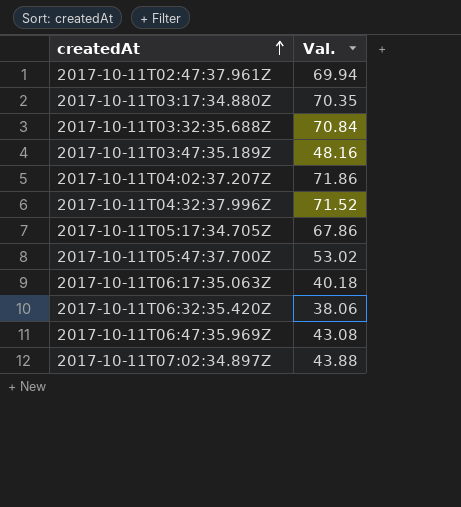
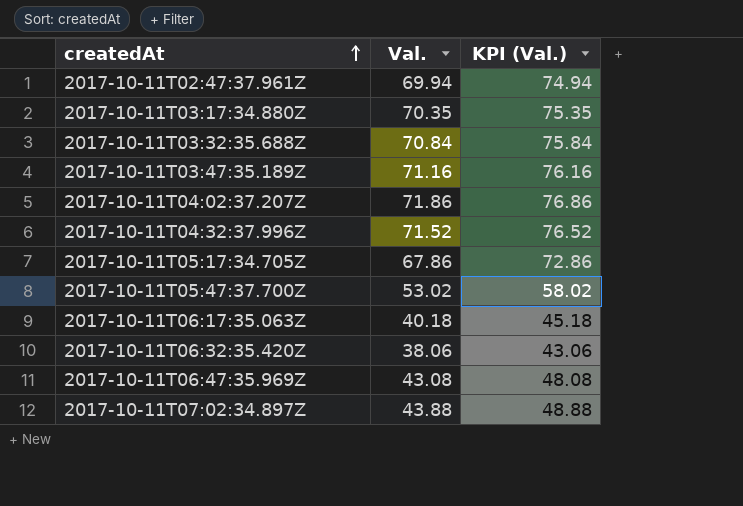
column KPI (Val.) | formula: none -> [Val.] + 5
2017-10-11T03:47:35.189Z | Val.: 48.16 -> 71.16

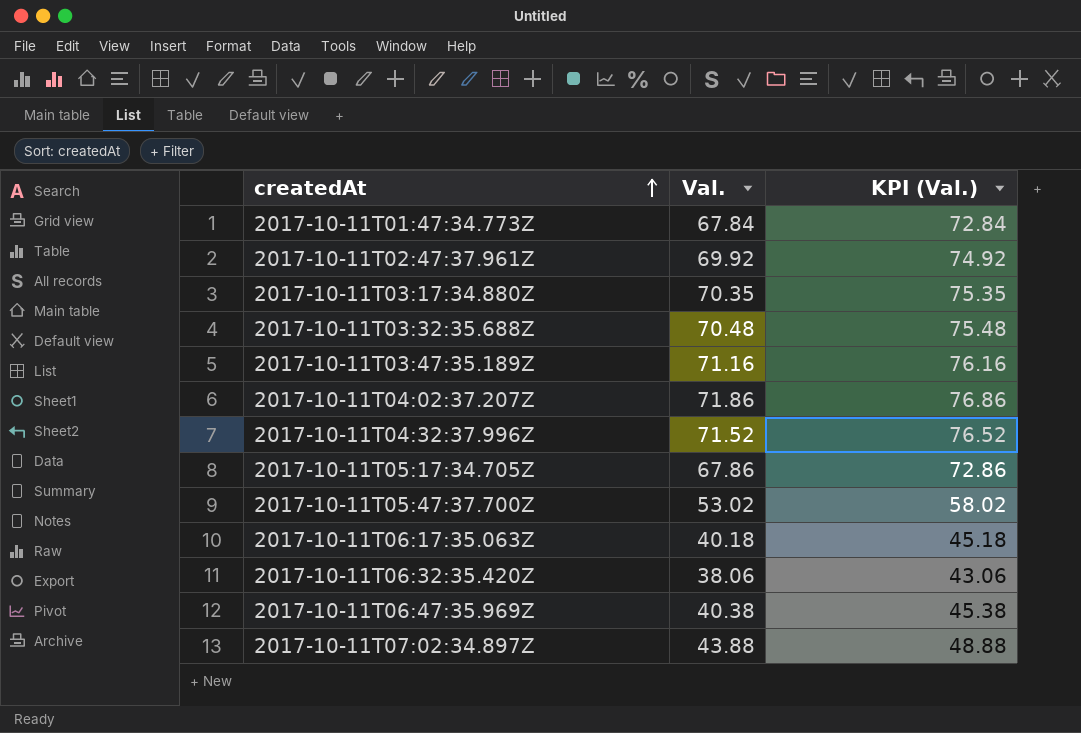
row 2017-10-11T01:47:34.773Z: none -> 67.84 | 72.84
2017-10-11T02:47:37.961Z | Val.: 69.94 -> 69.92
2017-10-11T02:47:37.961Z | KPI (Val.): 74.94 -> 74.92
2017-10-11T03:32:35.688Z | Val.: 70.84 -> 70.48
2017-10-11T03:32:35.688Z | KPI (Val.): 75.84 -> 75.48
2017-10-11T06:47:35.969Z | Val.: 43.08 -> 40.38
2017-10-11T06:47:35.969Z | KPI (Val.): 48.08 -> 45.38

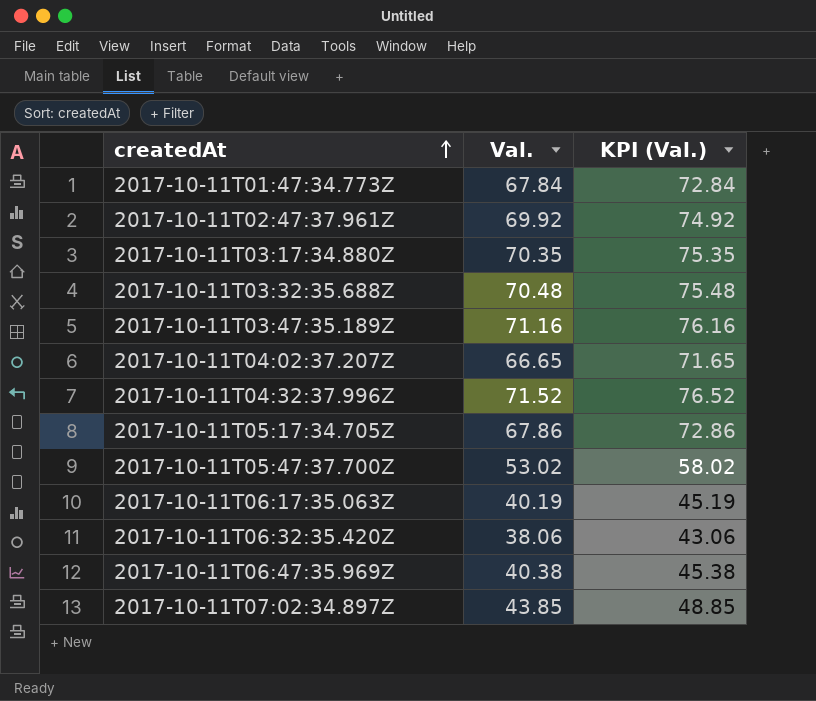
2017-10-11T04:02:37.207Z | Val.: 71.86 -> 66.65
2017-10-11T04:02:37.207Z | KPI (Val.): 76.86 -> 71.65
2017-10-11T06:17:35.063Z | Val.: 40.18 -> 40.19
2017-10-11T06:17:35.063Z | KPI (Val.): 45.18 -> 45.19
2017-10-11T07:02:34.897Z | Val.: 43.88 -> 43.85
2017-10-11T07:02:34.897Z | KPI (Val.): 48.88 -> 48.85

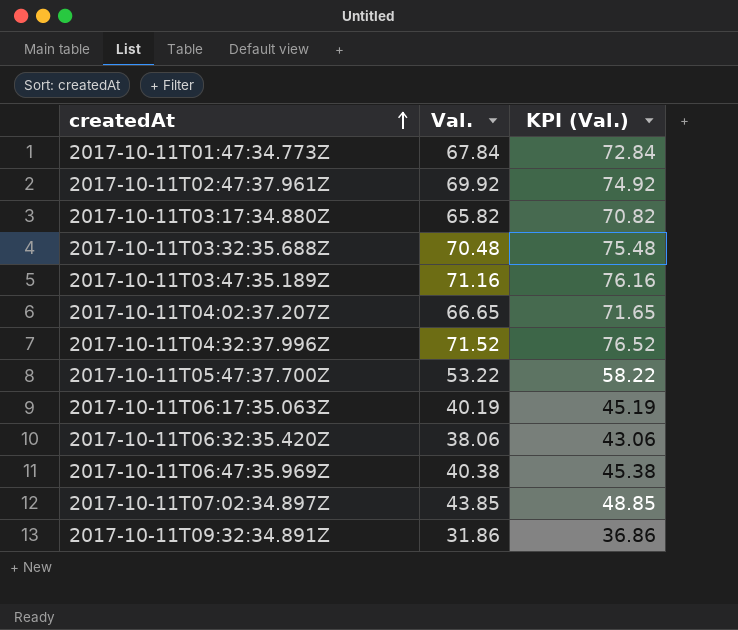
row 2017-10-11T05:17:34.705Z: 67.86 | 72.86 -> none
2017-10-11T03:17:34.880Z | Val.: 70.35 -> 65.82
2017-10-11T03:17:34.880Z | KPI (Val.): 75.35 -> 70.82
2017-10-11T05:47:37.700Z | Val.: 53.02 -> 53.22
2017-10-11T05:47:37.700Z | KPI (Val.): 58.02 -> 58.22
row 2017-10-11T09:32:34.891Z: none -> 31.86 | 36.86

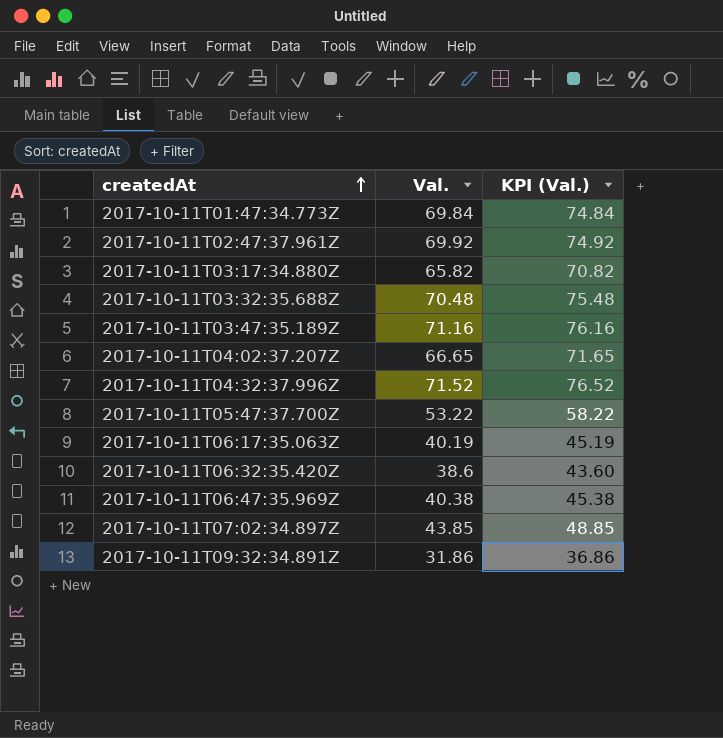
2017-10-11T01:47:34.773Z | Val.: 67.84 -> 69.84
2017-10-11T01:47:34.773Z | KPI (Val.): 72.84 -> 74.84
2017-10-11T06:32:35.420Z | Val.: 38.06 -> 38.6
2017-10-11T06:32:35.420Z | KPI (Val.): 43.06 -> 43.60

